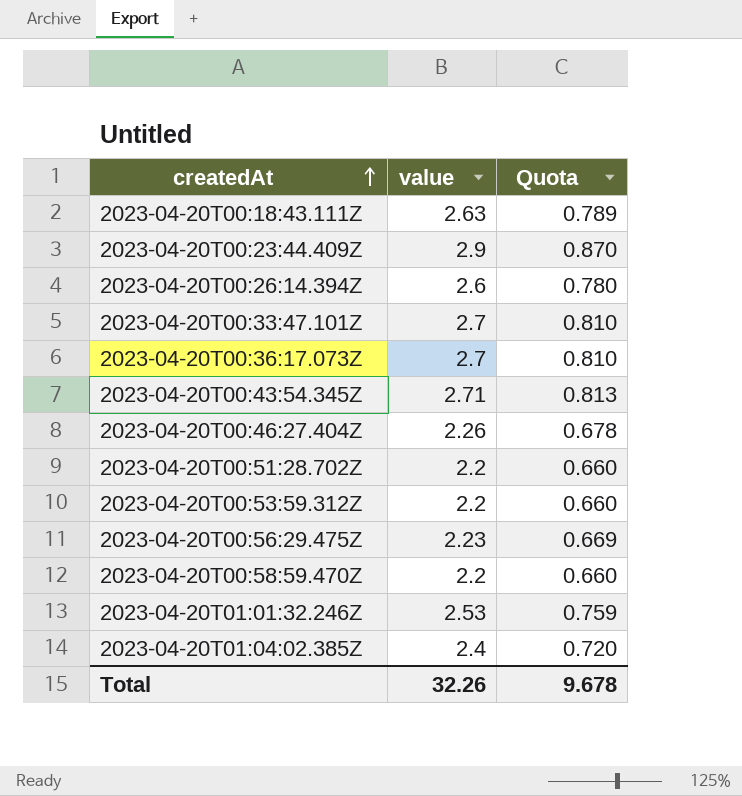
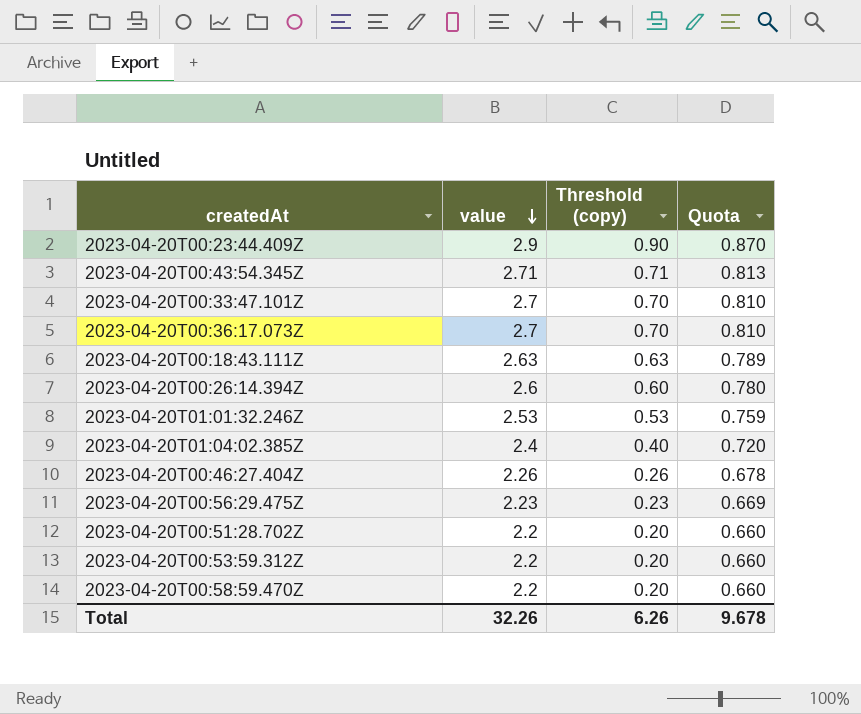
row order: createdAt ascending -> value descending
column Threshold (copy) | formula: none -> [value] - 2

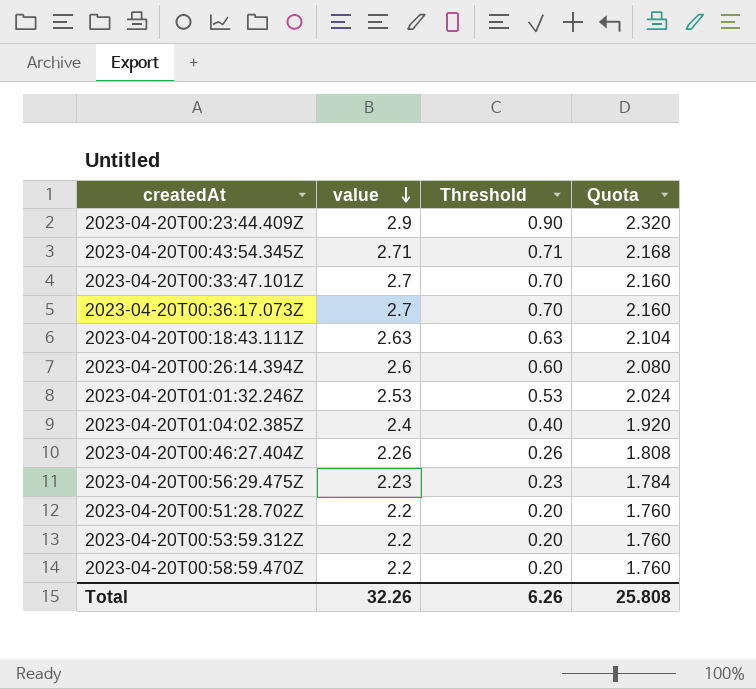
column name: Threshold (copy) -> Threshold
column Quota | formula: [value] * 0.3 -> [value] * 0.8
Total | Quota: 9.678 -> 25.808

